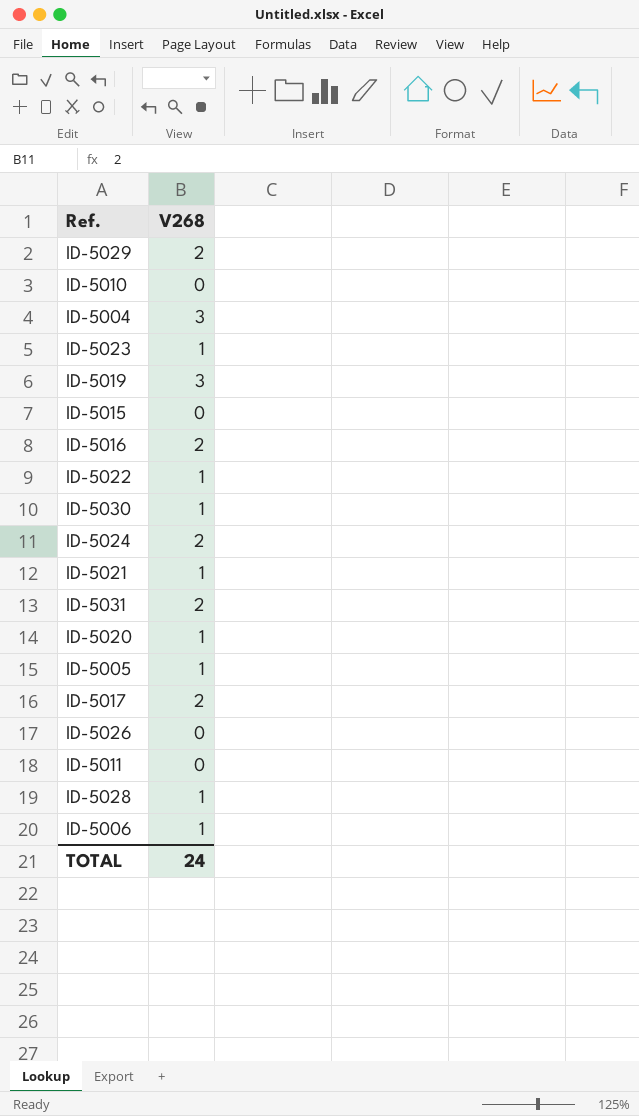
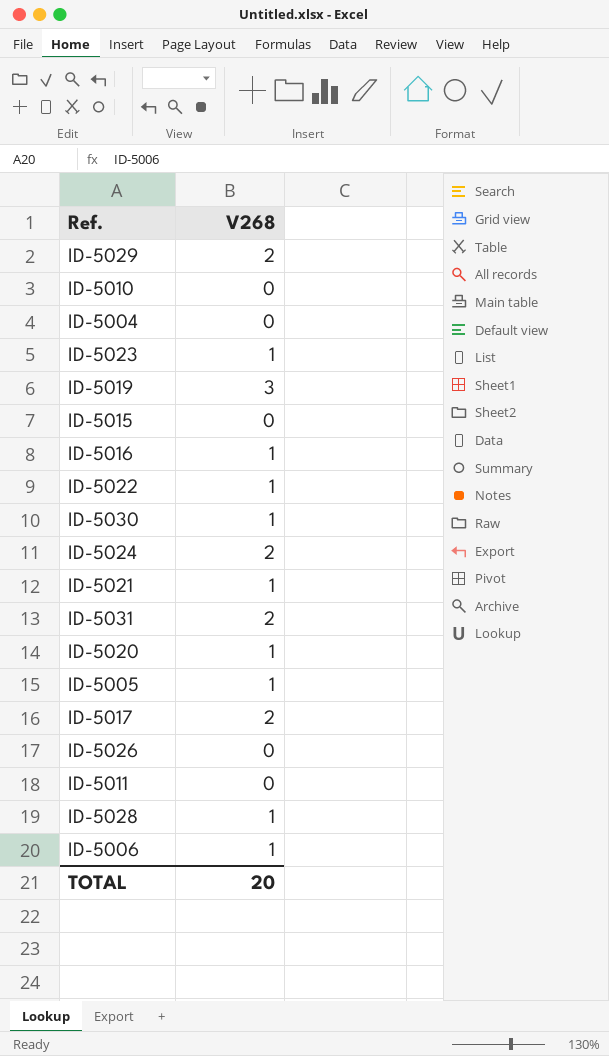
ID-5004 | V268: 3 -> 0
ID-5016 | V268: 2 -> 1
TOTAL | V268: 24 -> 20

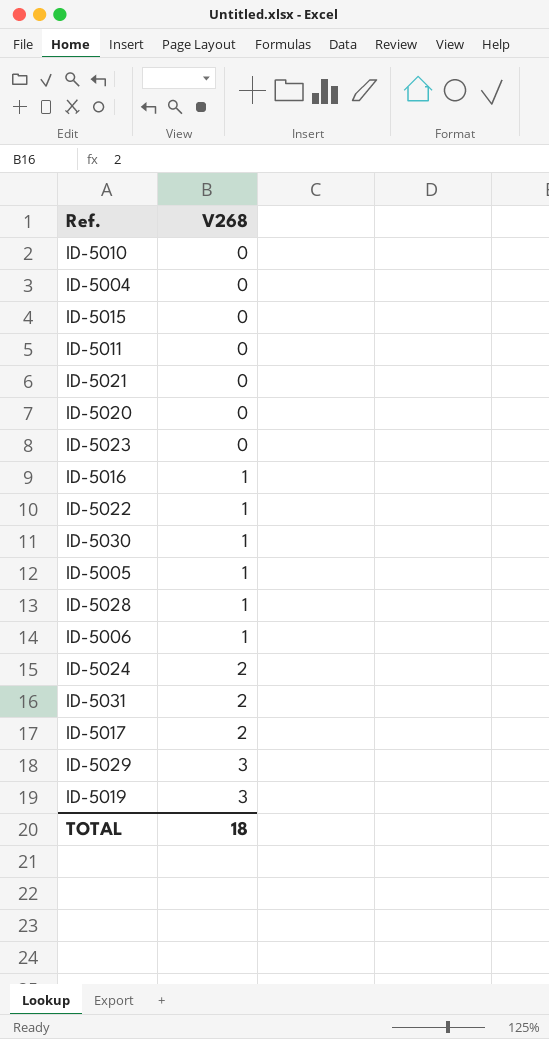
row order: none -> V268 ascending
row ID-5026: 0 -> none
ID-5021 | V268: 1 -> 0
ID-5020 | V268: 1 -> 0
ID-5023 | V268: 1 -> 0
ID-5029 | V268: 2 -> 3
TOTAL | V268: 20 -> 18

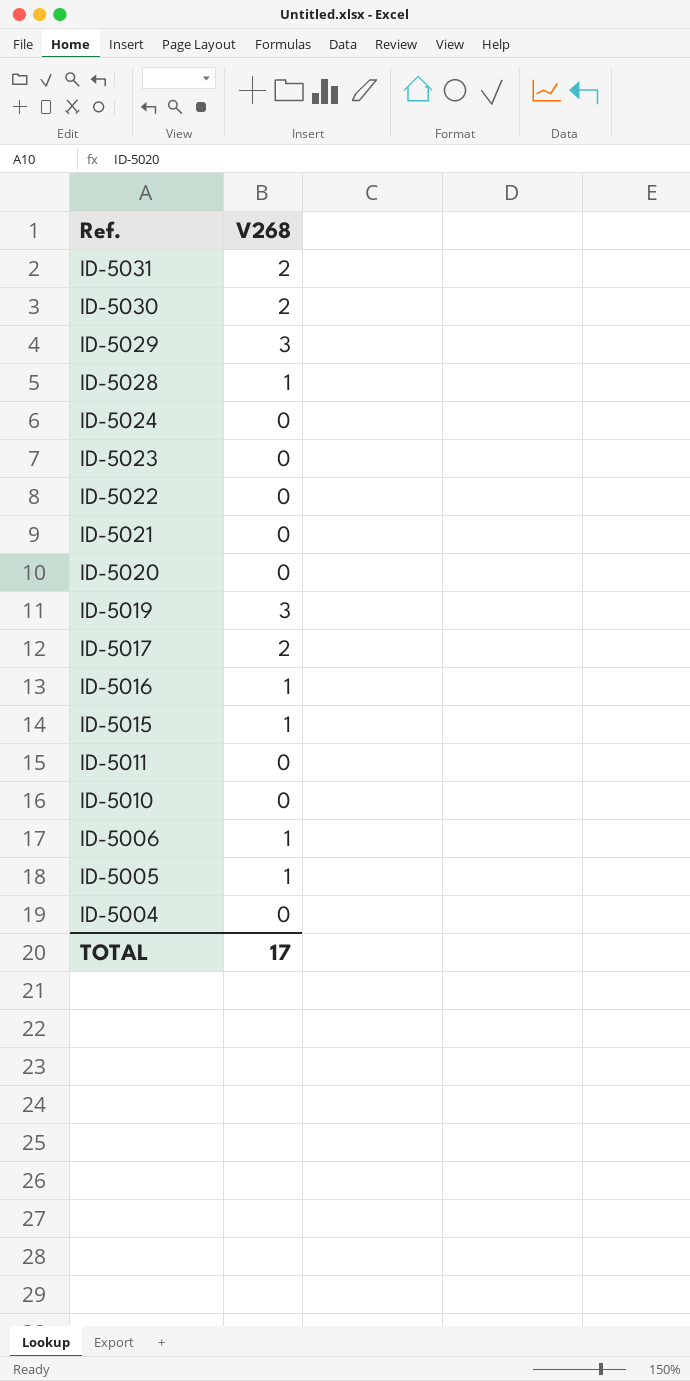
row order: V268 ascending -> Ref. descending
ID-5030 | V268: 1 -> 2
ID-5024 | V268: 2 -> 0
ID-5022 | V268: 1 -> 0
ID-5015 | V268: 0 -> 1
TOTAL | V268: 18 -> 17

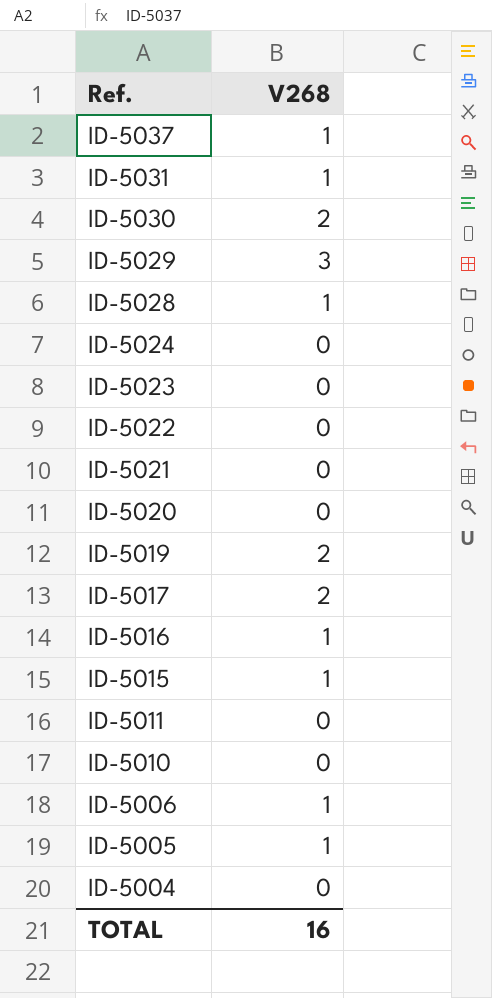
row ID-5037: none -> 1
ID-5031 | V268: 2 -> 1
ID-5019 | V268: 3 -> 2
TOTAL | V268: 17 -> 16

